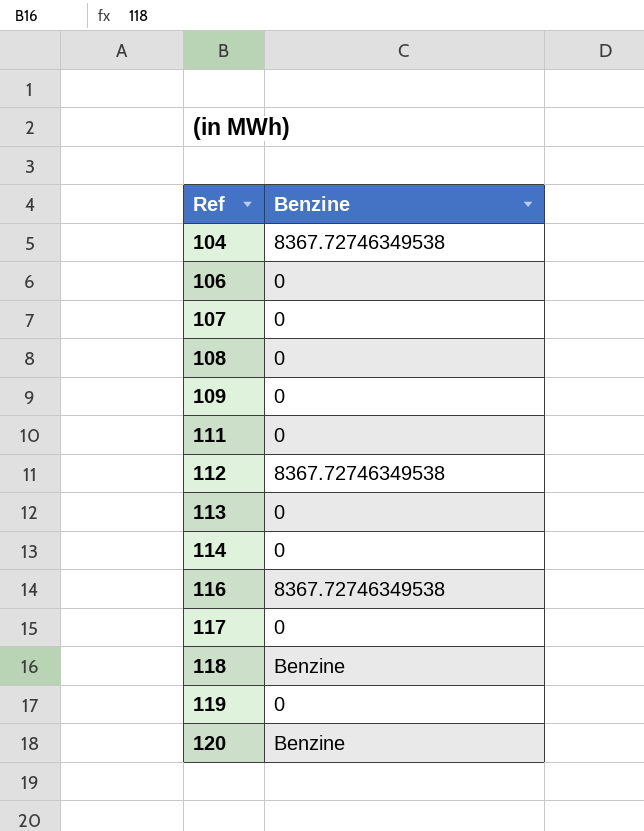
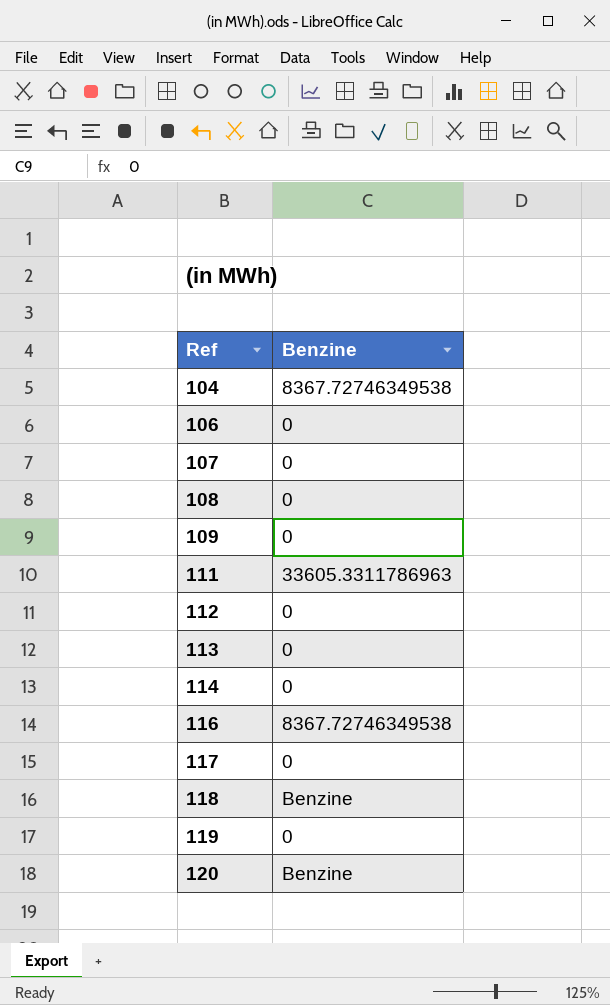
111 | Benzine: 0 -> 33605.3311786963
112 | Benzine: 8367.72746349538 -> 0

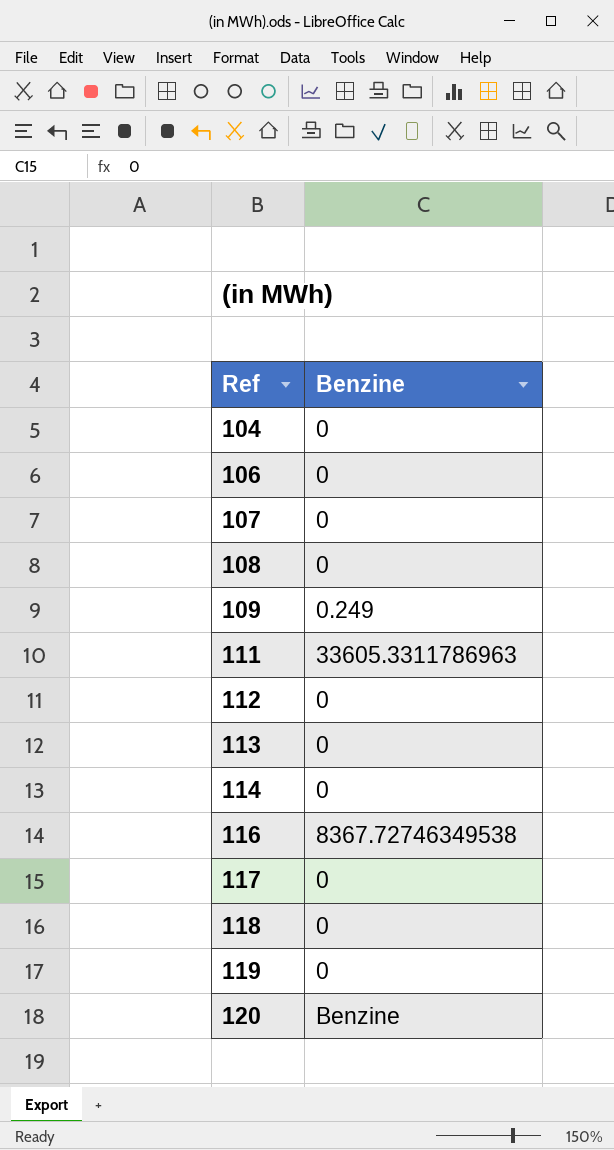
104 | Benzine: 8367.72746349538 -> 0
109 | Benzine: 0 -> 0.249
118 | Benzine: Benzine -> 0

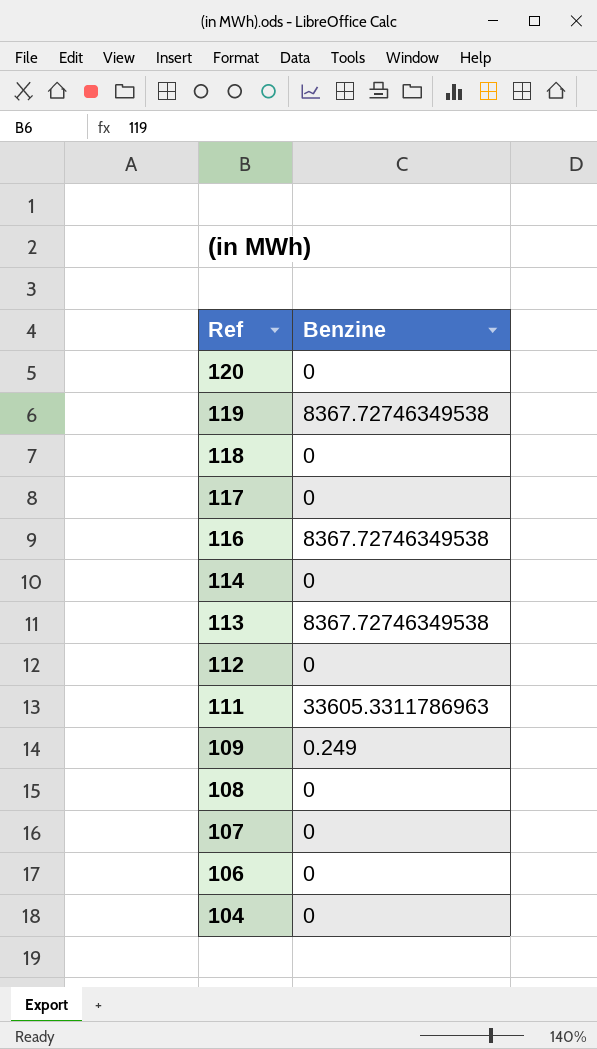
row order: Ref ascending -> Ref descending
120 | Benzine: Benzine -> 0
119 | Benzine: 0 -> 8367.72746349538
113 | Benzine: 0 -> 8367.72746349538

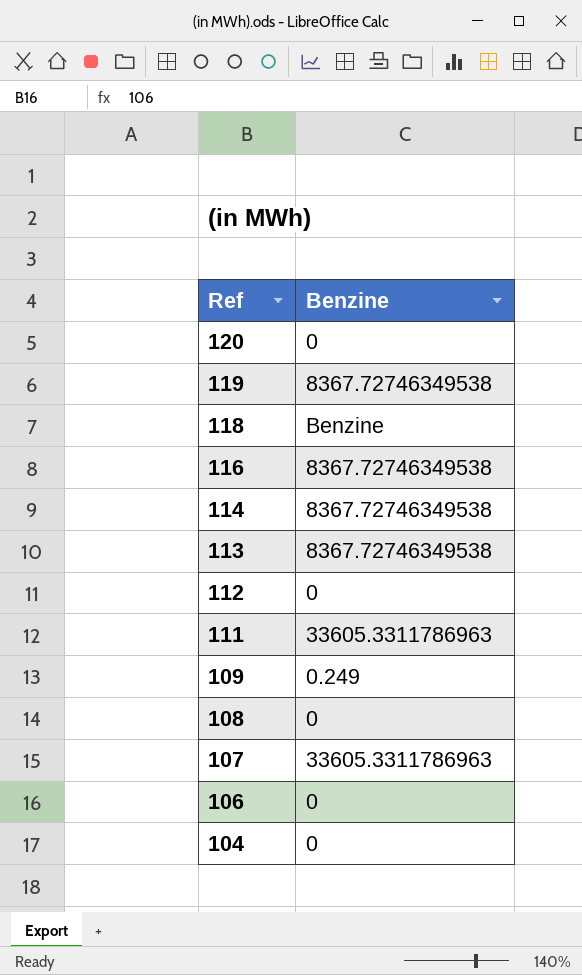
row 117: 0 -> none
118 | Benzine: 0 -> Benzine
114 | Benzine: 0 -> 8367.72746349538
107 | Benzine: 0 -> 33605.3311786963

